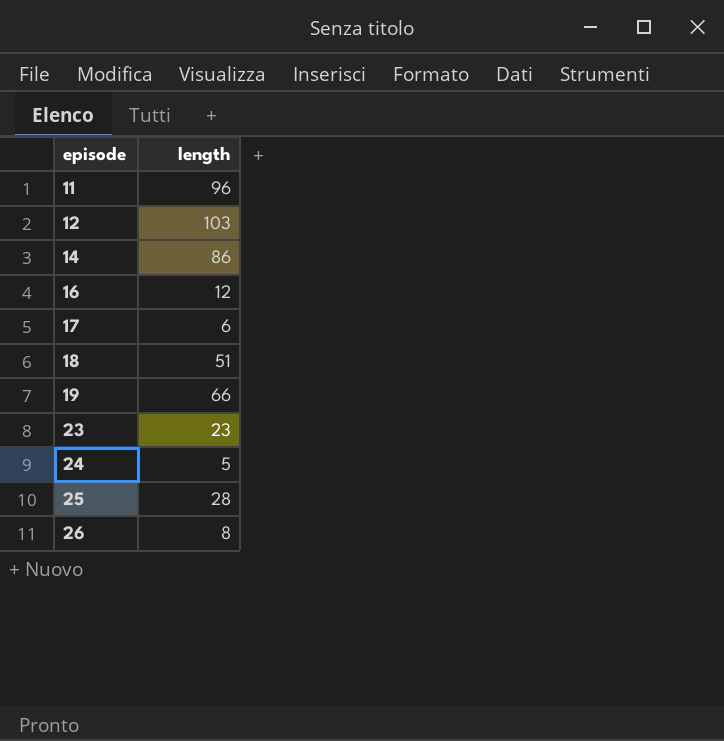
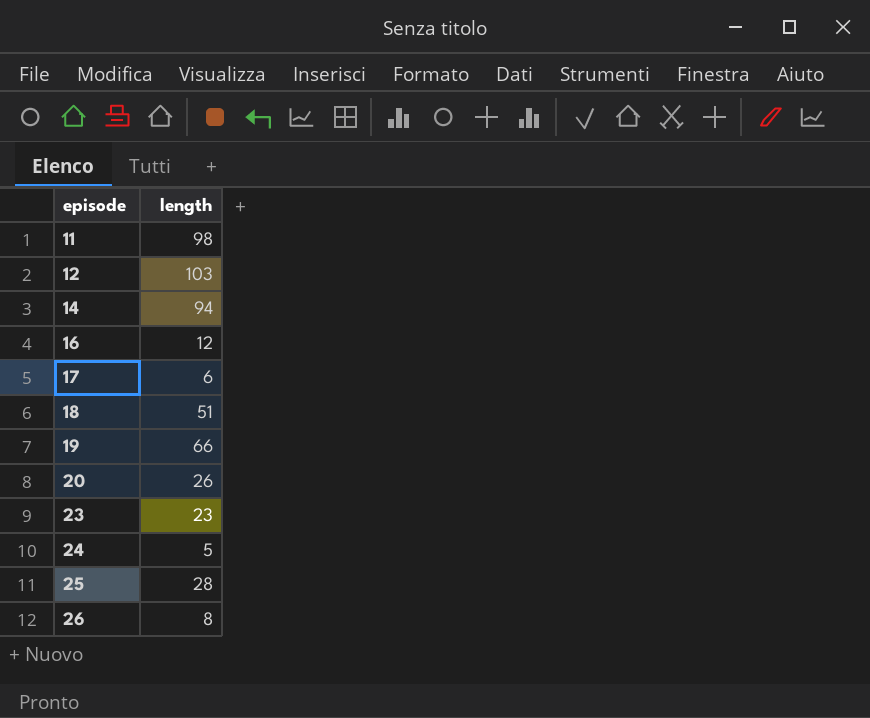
11 | length: 96 -> 98
14 | length: 86 -> 94
row 20: none -> 26

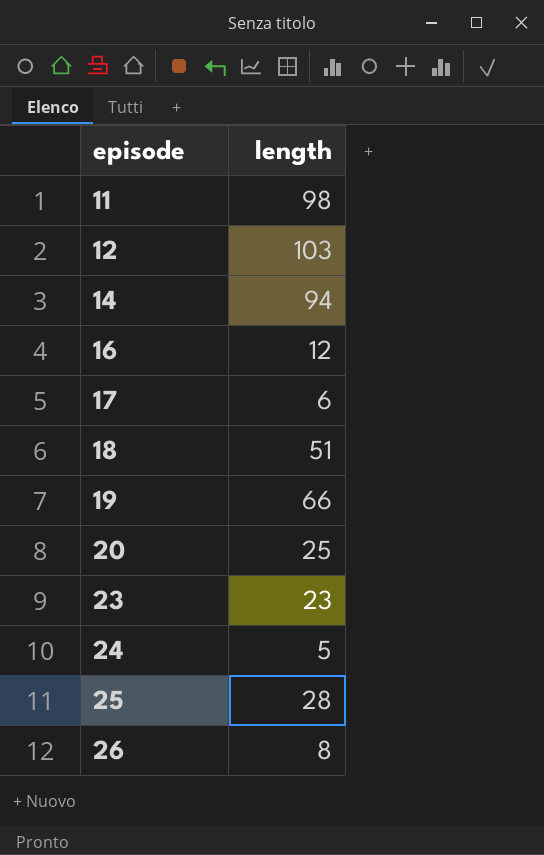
20 | length: 26 -> 25

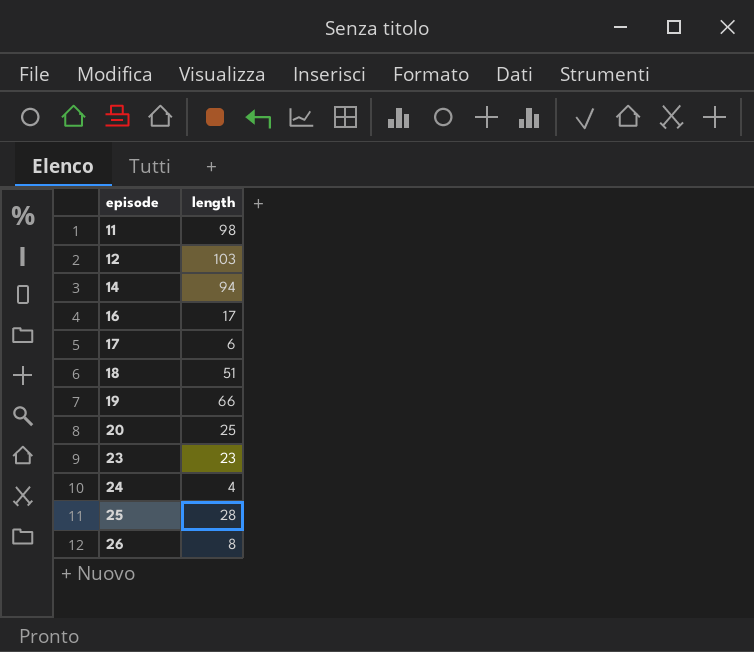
16 | length: 12 -> 17
24 | length: 5 -> 4

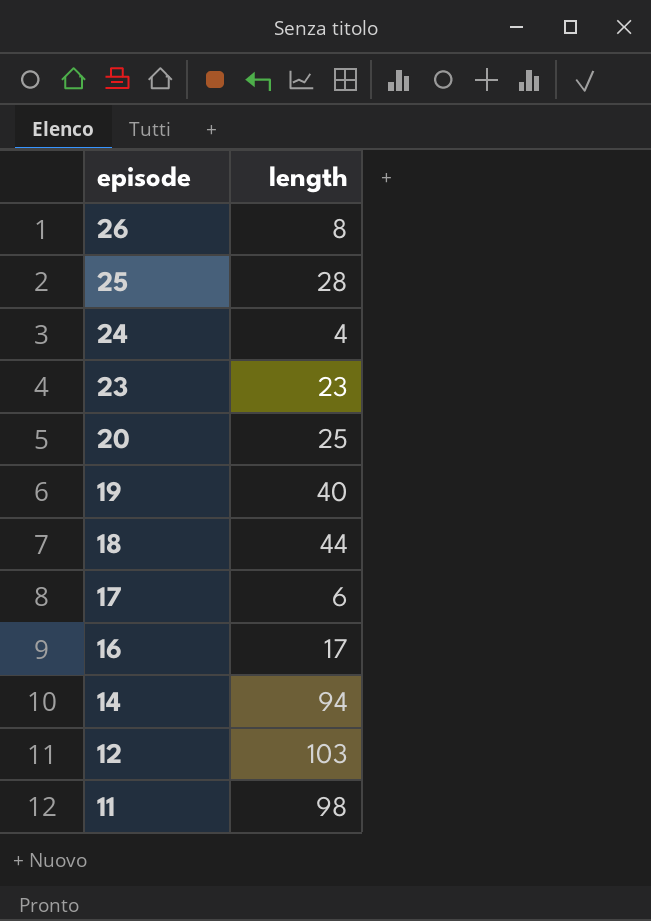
row order: episode ascending -> episode descending
19 | length: 66 -> 40
18 | length: 51 -> 44

